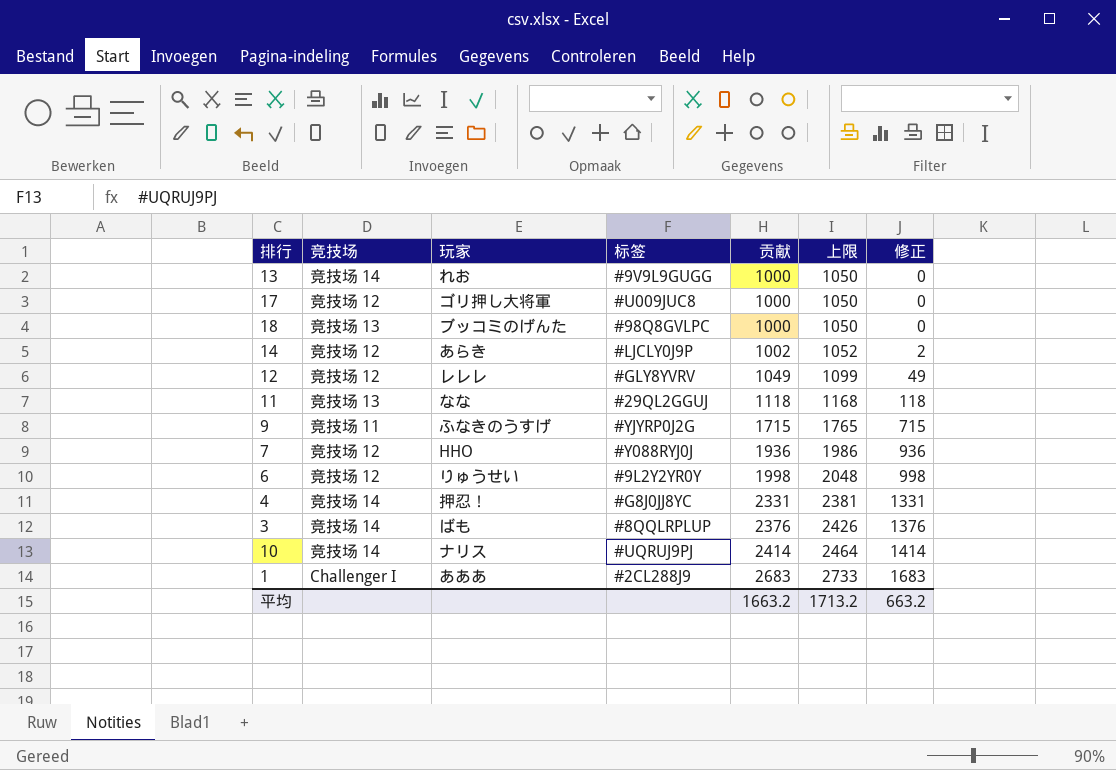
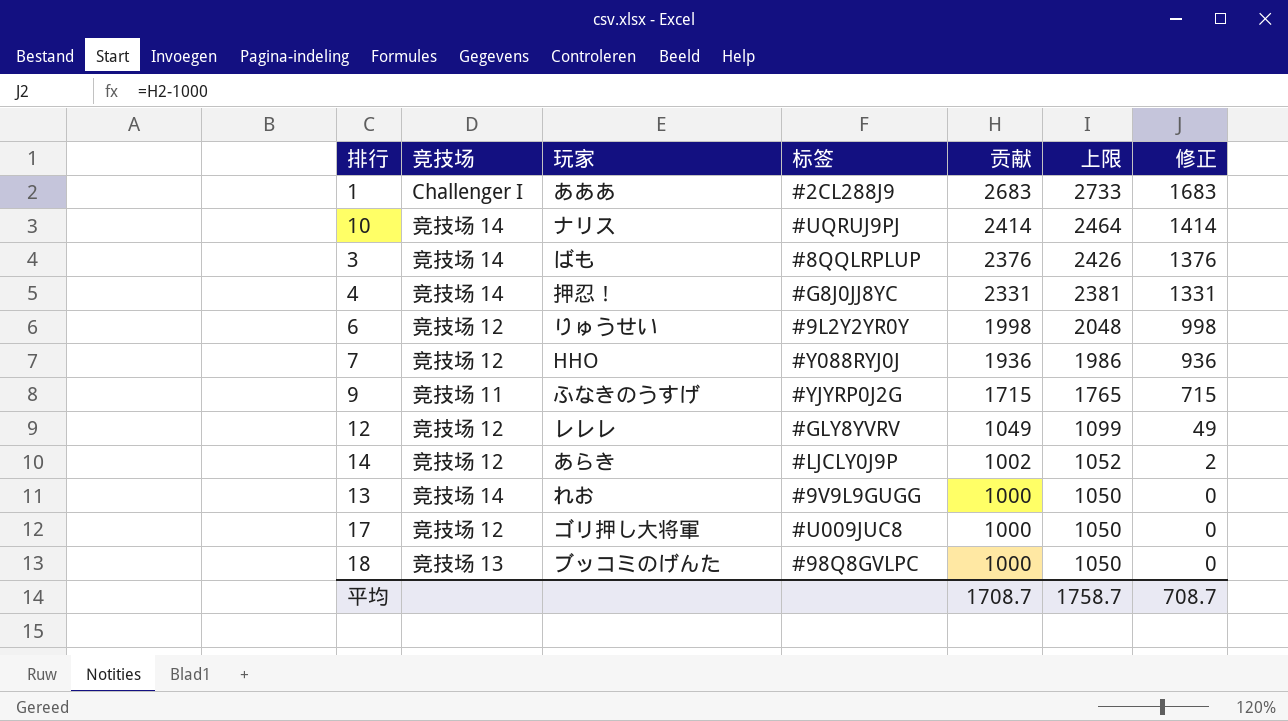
row order: 贡献 ascending -> 贡献 descending
row 11: 竞技场 13 | なな | #29QL2GGUJ | 1118 | 1168 | 118 -> none
平均 | 贡献: 1663.2 -> 1708.7
平均 | 上限: 1713.2 -> 1758.7
平均 | 修正: 663.2 -> 708.7

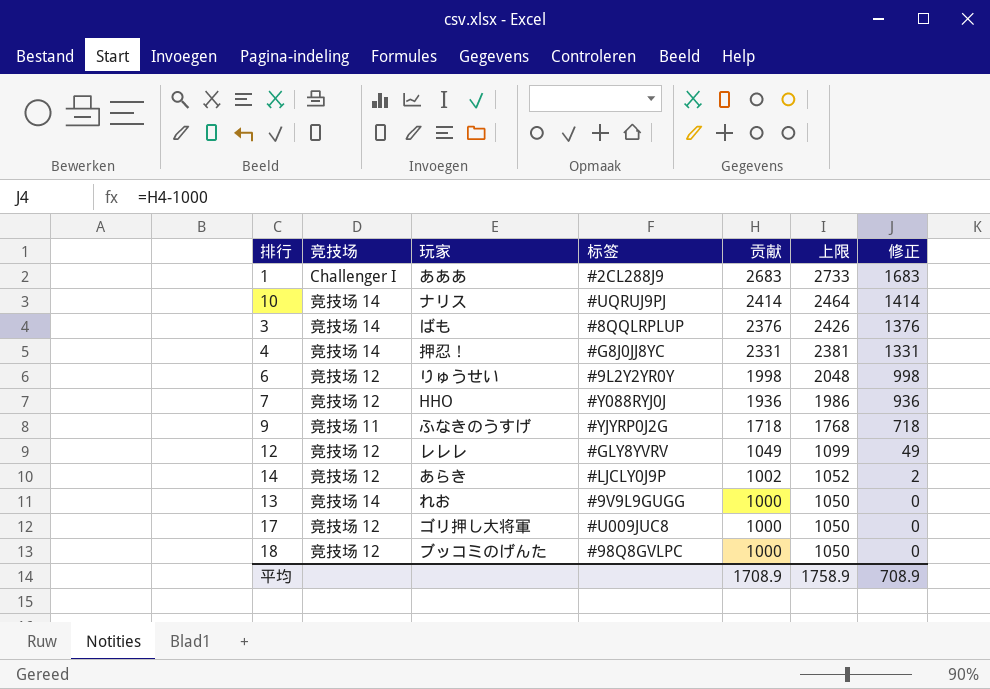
9 | 贡献: 1715 -> 1718
9 | 上限: 1765 -> 1768
9 | 修正: 715 -> 718
18 | 竞技场: 竞技场 13 -> 竞技场 12
平均 | 贡献: 1708.7 -> 1708.9
平均 | 上限: 1758.7 -> 1758.9
平均 | 修正: 708.7 -> 708.9

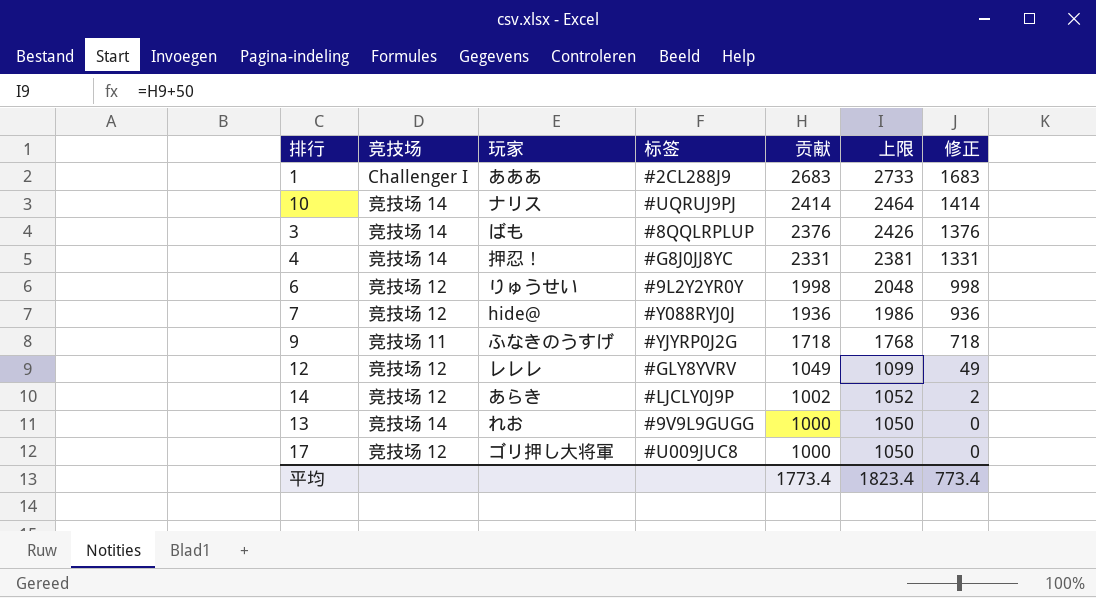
row 18: 竞技场 12 | ブッコミのげんた | #98Q8GVLPC | 1000 | 1050 | 0 -> none
7 | 玩家: HHO -> hide@
平均 | 贡献: 1708.9 -> 1773.4
平均 | 上限: 1758.9 -> 1823.4
平均 | 修正: 708.9 -> 773.4

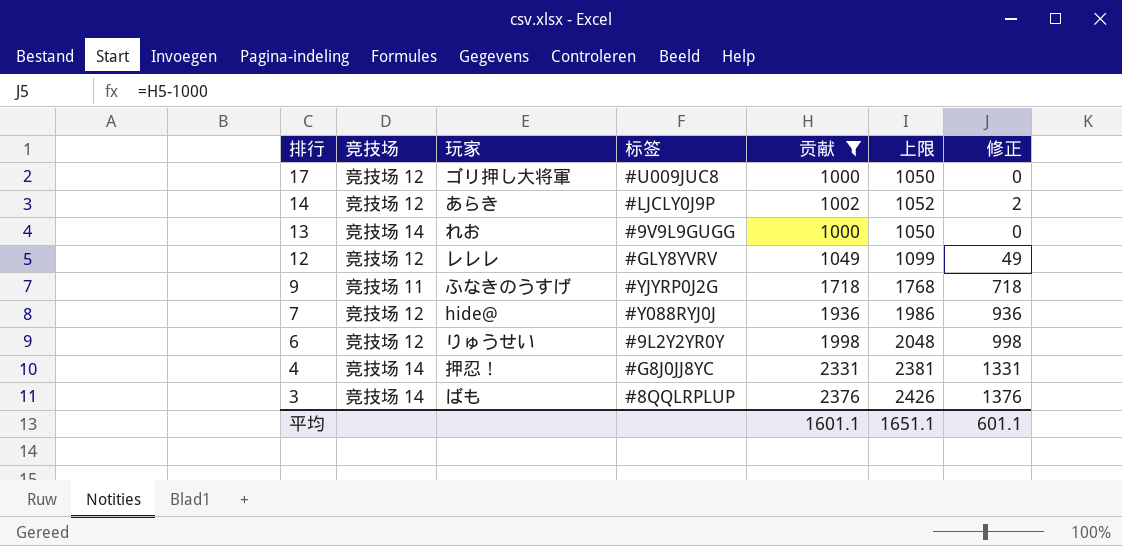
filter: none -> 贡献 <= 2376
row order: 贡献 descending -> 排行 descending
平均 | 贡献: 1773.4 -> 1601.1
平均 | 上限: 1823.4 -> 1651.1
平均 | 修正: 773.4 -> 601.1

